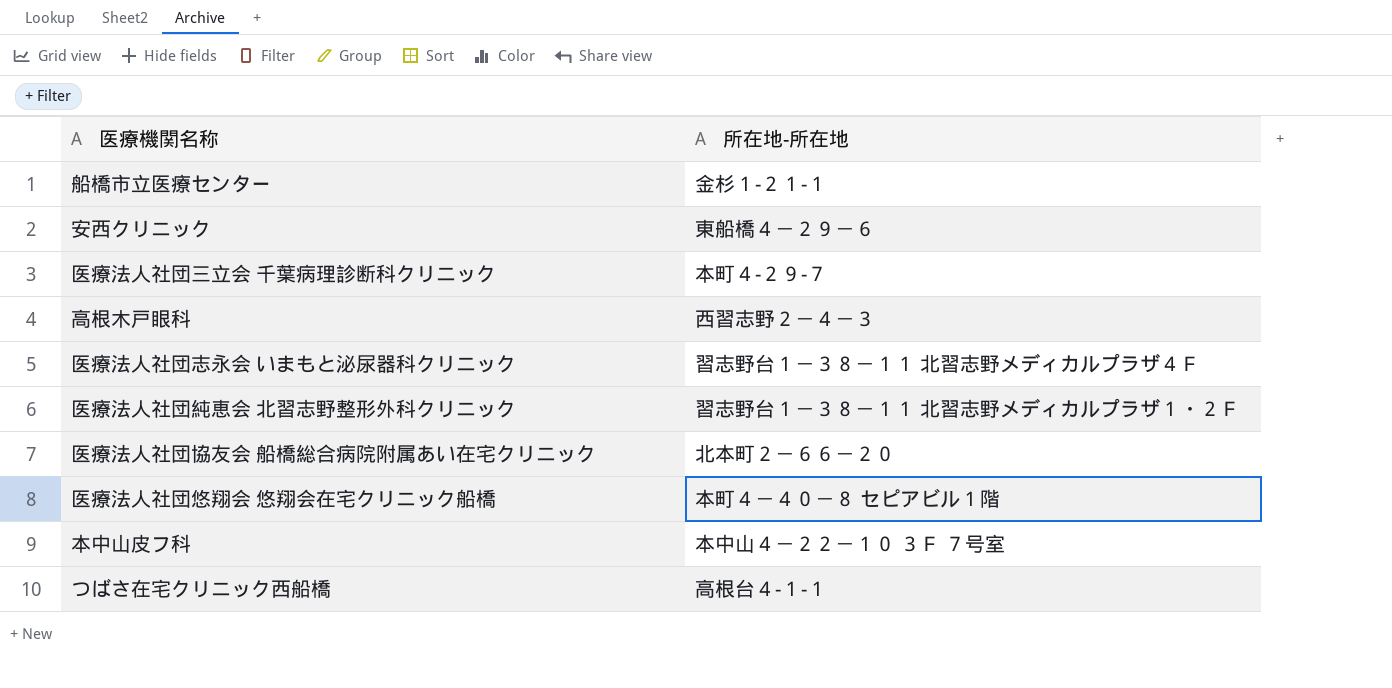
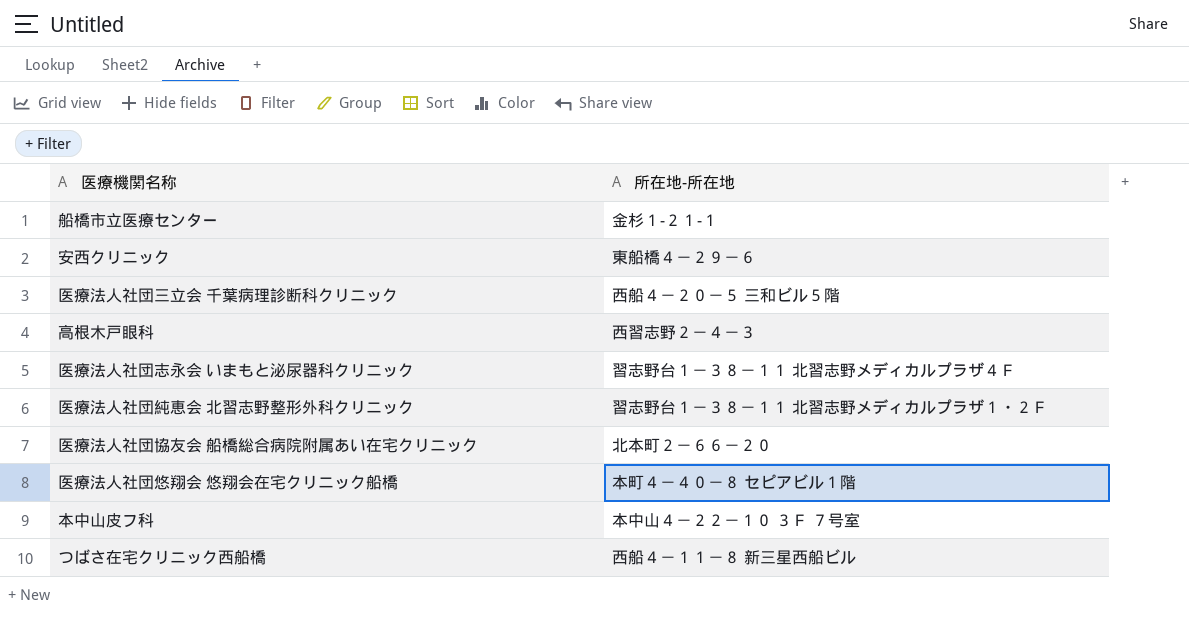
医療法人社団三立会 千葉病理診断科クリニック | 所在地-所在地: 本町４‐２９‐７ -> 西船４－２０－５ 三和ビル５階
つばさ在宅クリニック西船橋 | 所在地-所在地: 高根台４‐１‐１ -> 西船４－１１－８ 新三星西船ビル

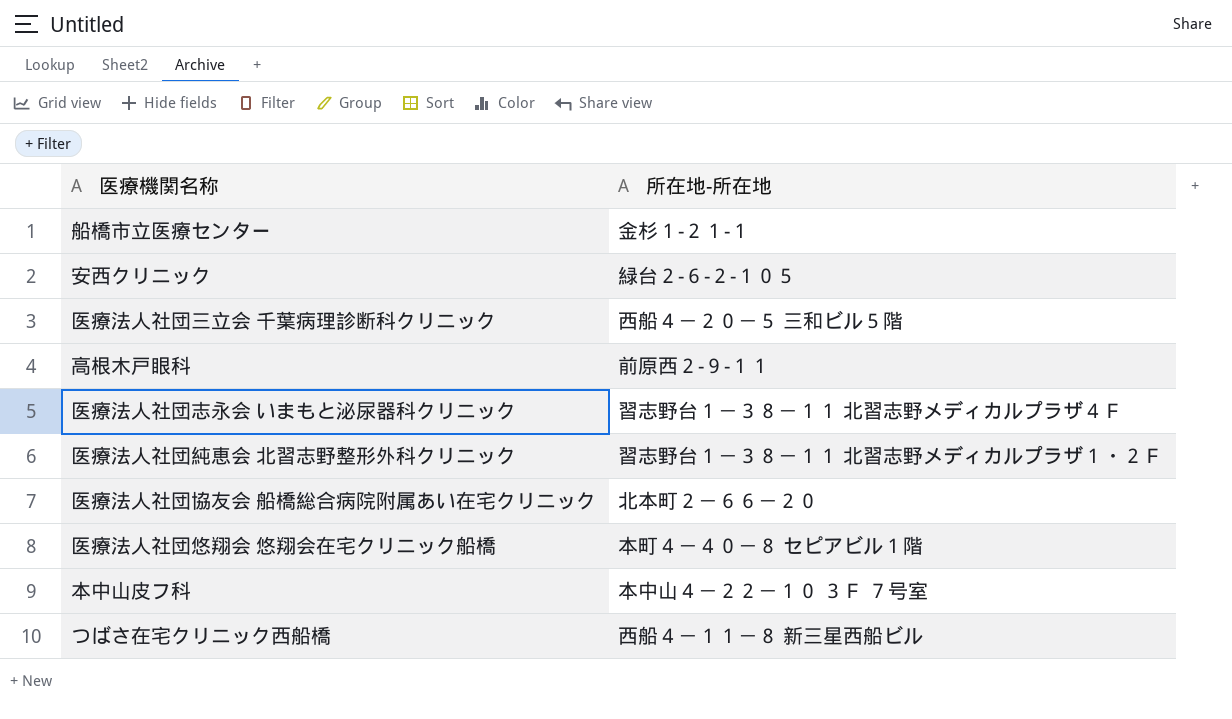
安西クリニック | 所在地-所在地: 東船橋４－２９－６ -> 緑台２‐６‐２‐１０５
高根木戸眼科 | 所在地-所在地: 西習志野２－４－３ -> 前原西２‐９‐１１

